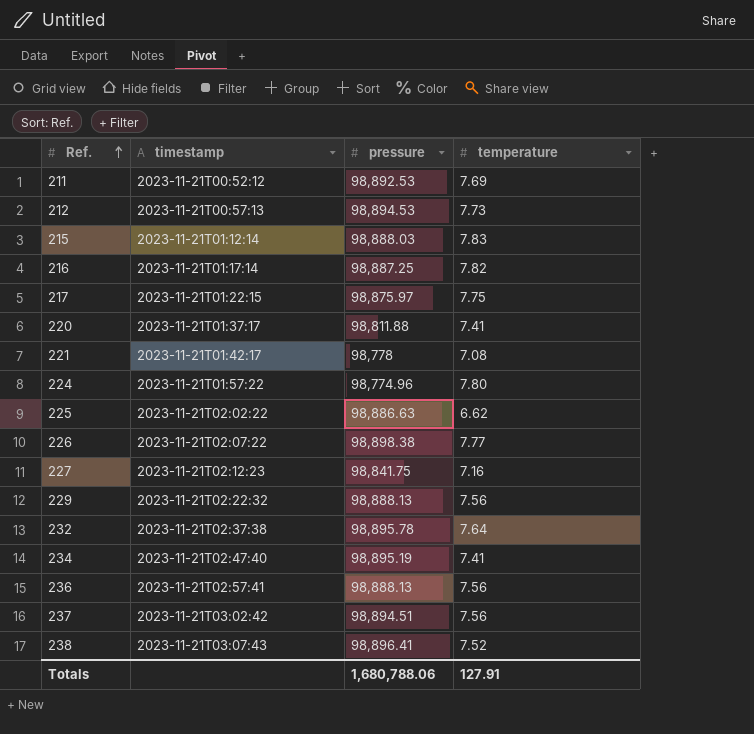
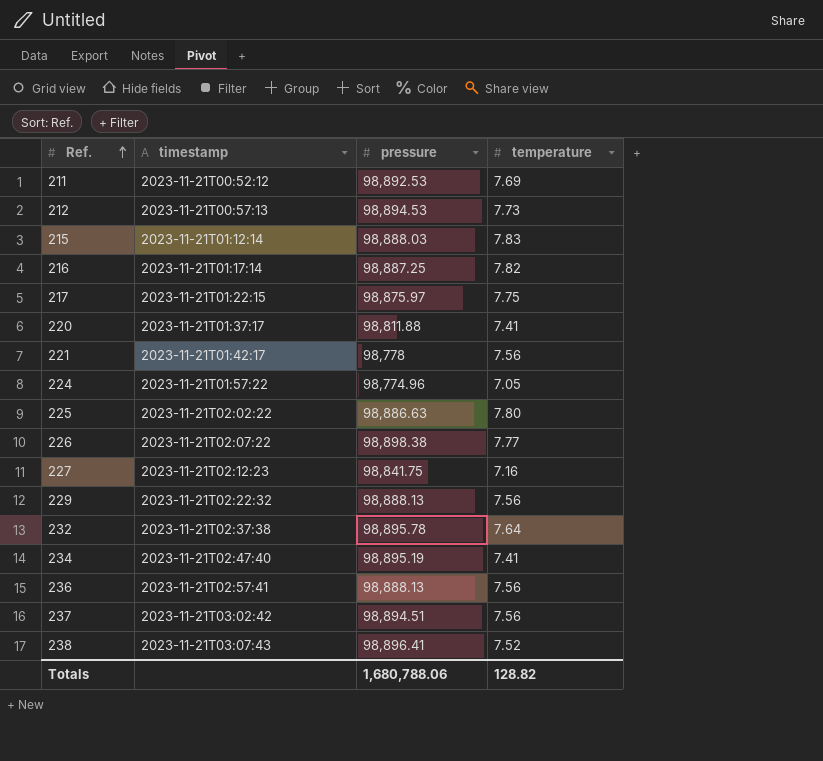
221 | temperature: 7.08 -> 7.56
224 | temperature: 7.80 -> 7.05
225 | temperature: 6.62 -> 7.80
Totals | temperature: 127.91 -> 128.82

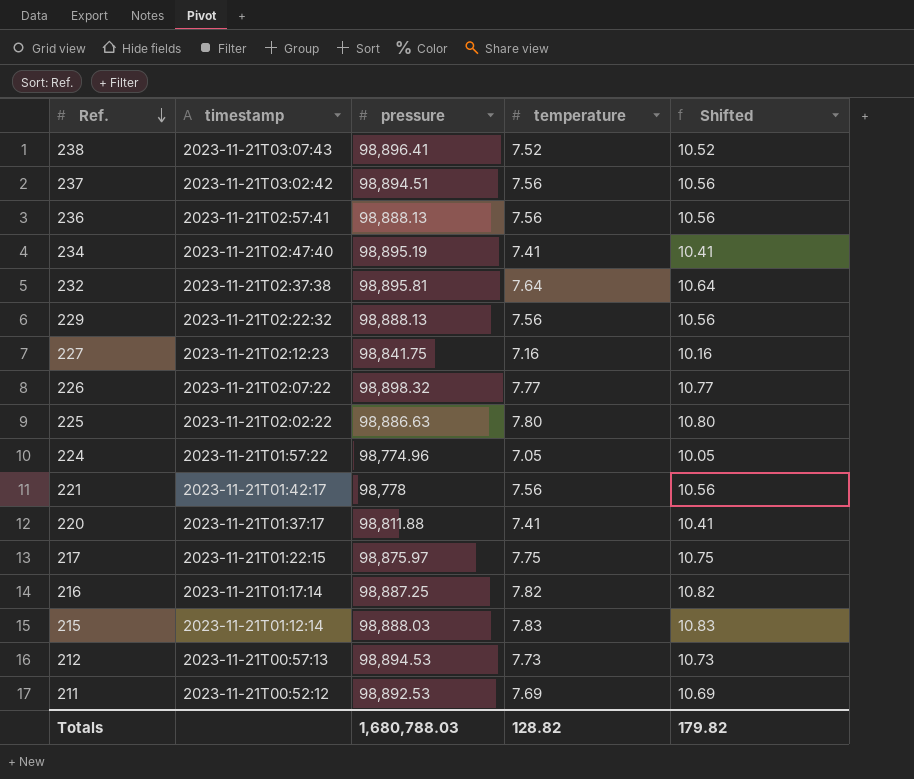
row order: Ref. ascending -> Ref. descending
column Shifted | formula: none -> [temperature] + 3
232 | pressure: 98,895.78 -> 98,895.81
226 | pressure: 98,898.38 -> 98,898.32
Totals | pressure: 1,680,788.06 -> 1,680,788.03

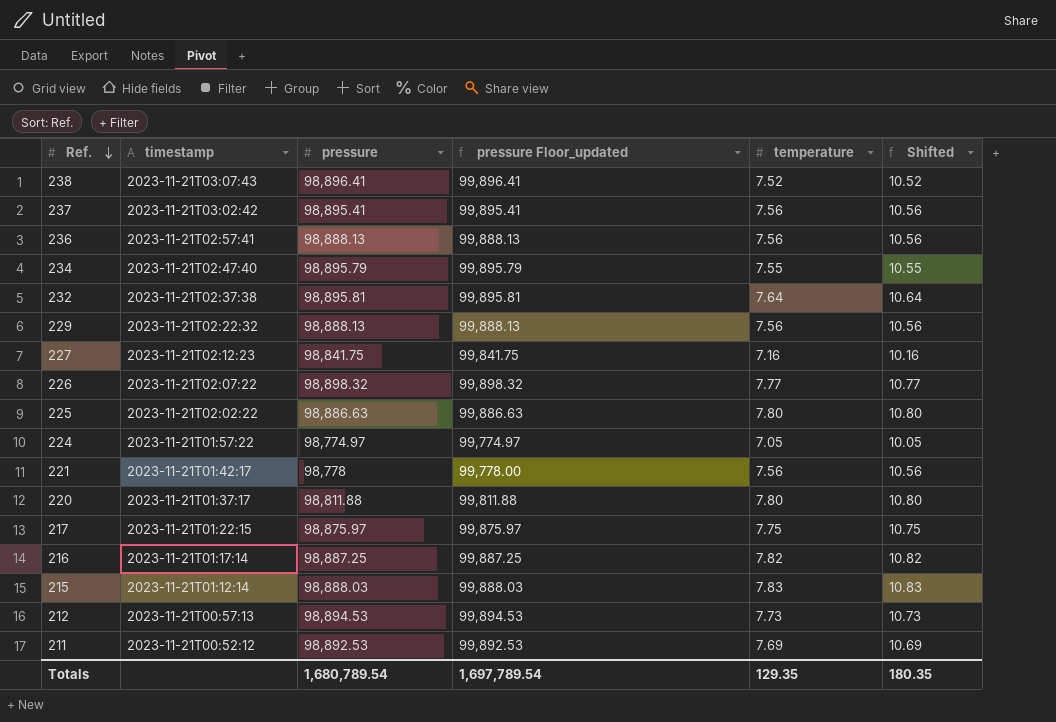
column pressure Floor_updated | formula: none -> [pressure] + 1000
237 | pressure: 98,894.51 -> 98,895.41
234 | pressure: 98,895.19 -> 98,895.79
234 | temperature: 7.41 -> 7.55
234 | Shifted: 10.41 -> 10.55
224 | pressure: 98,774.96 -> 98,774.97
220 | temperature: 7.41 -> 7.80
220 | Shifted: 10.41 -> 10.80
Totals | pressure: 1,680,788.03 -> 1,680,789.54
Totals | temperature: 128.82 -> 129.35
Totals | Shifted: 179.82 -> 180.35

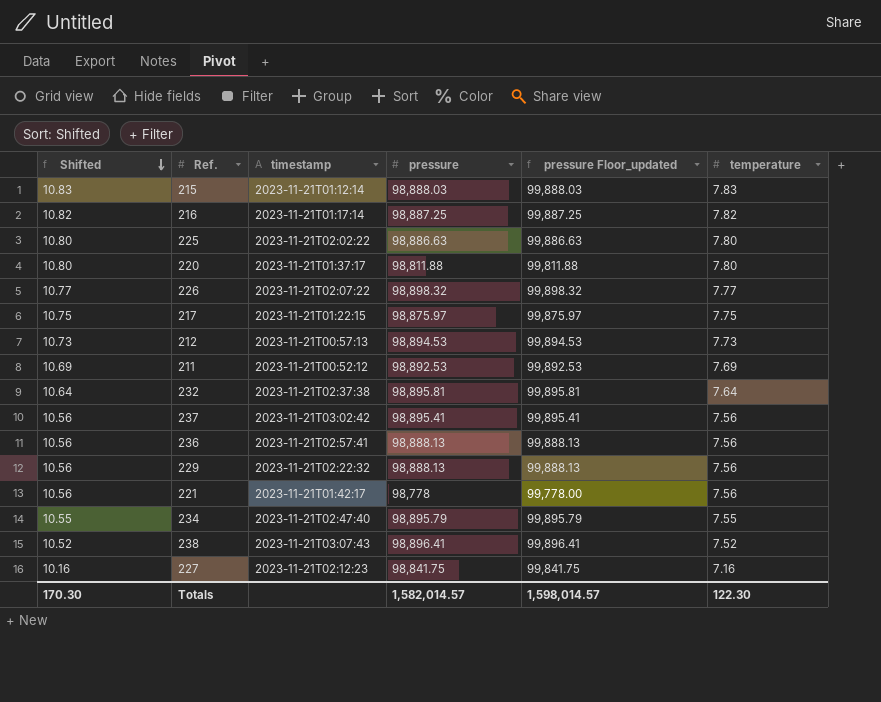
row order: Ref. descending -> Shifted descending
column Shifted | position: 6 -> 1
row 224: 2023-11-21T01:57:22 | 98,774.97 | 99,774.97 | 7.05 | 10.05 -> none
Totals | Shifted: 180.35 -> 170.30
Totals | pressure: 1,680,789.54 -> 1,582,014.57
Totals | pressure Floor_updated: 1,697,789.54 -> 1,598,014.57
Totals | temperature: 129.35 -> 122.30

